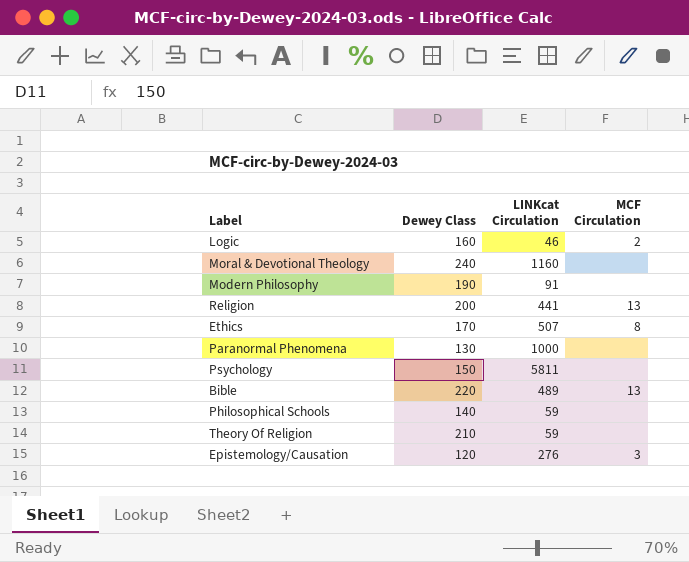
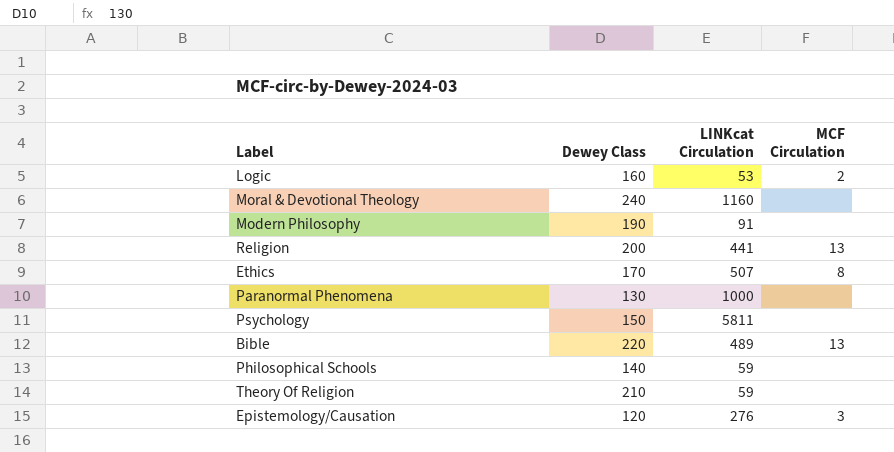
Logic | LINKcat Circulation: 46 -> 53

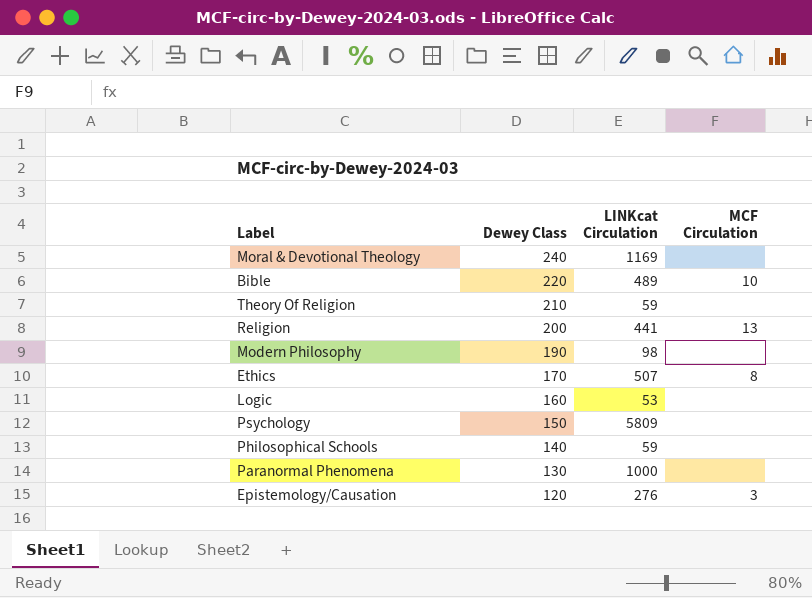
row order: none -> Dewey Class descending
Moral & Devotional Theology | LINKcat Circulation: 1160 -> 1169
Bible | MCF Circulation: 13 -> 10
Modern Philosophy | LINKcat Circulation: 91 -> 98
Logic | MCF Circulation: 2 -> none
Psychology | LINKcat Circulation: 5811 -> 5809

